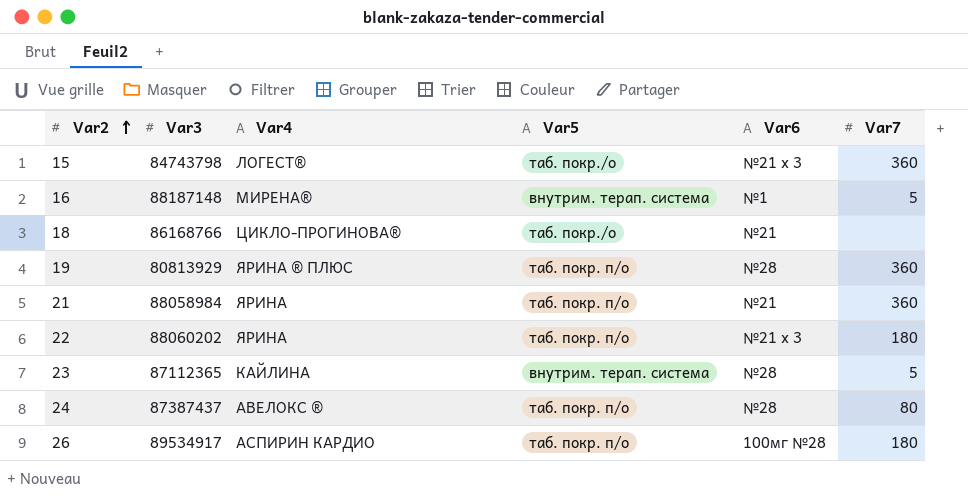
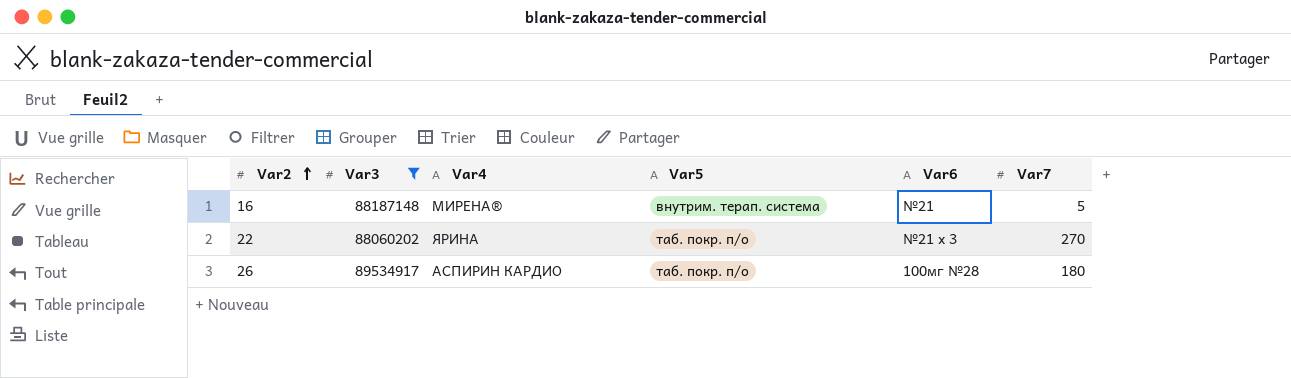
filter: none -> Var3 >= 88060202
16 | Var6: №1 -> №21
22 | Var7: 180 -> 270

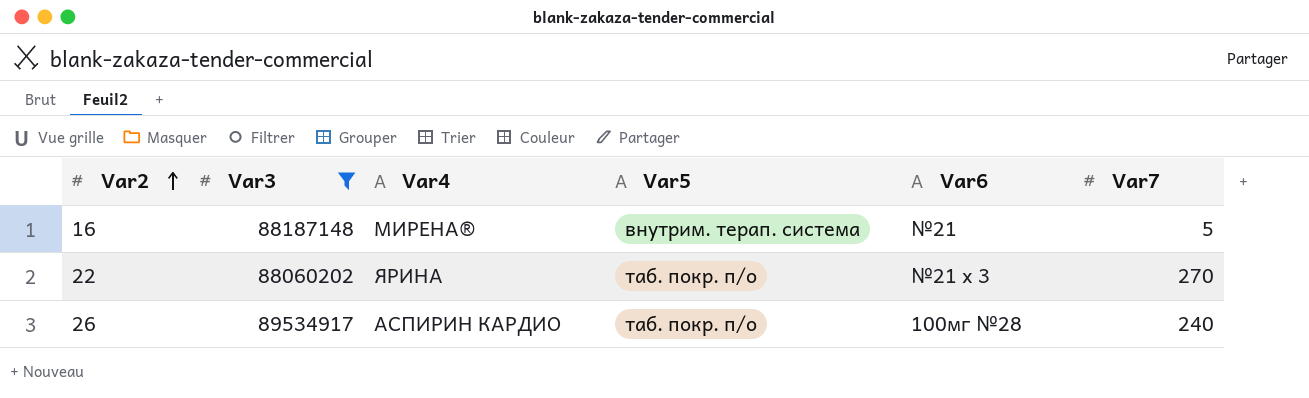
26 | Var7: 180 -> 240

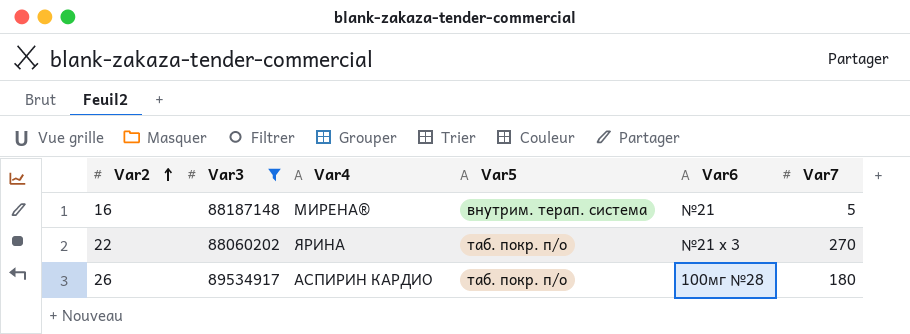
26 | Var7: 240 -> 180

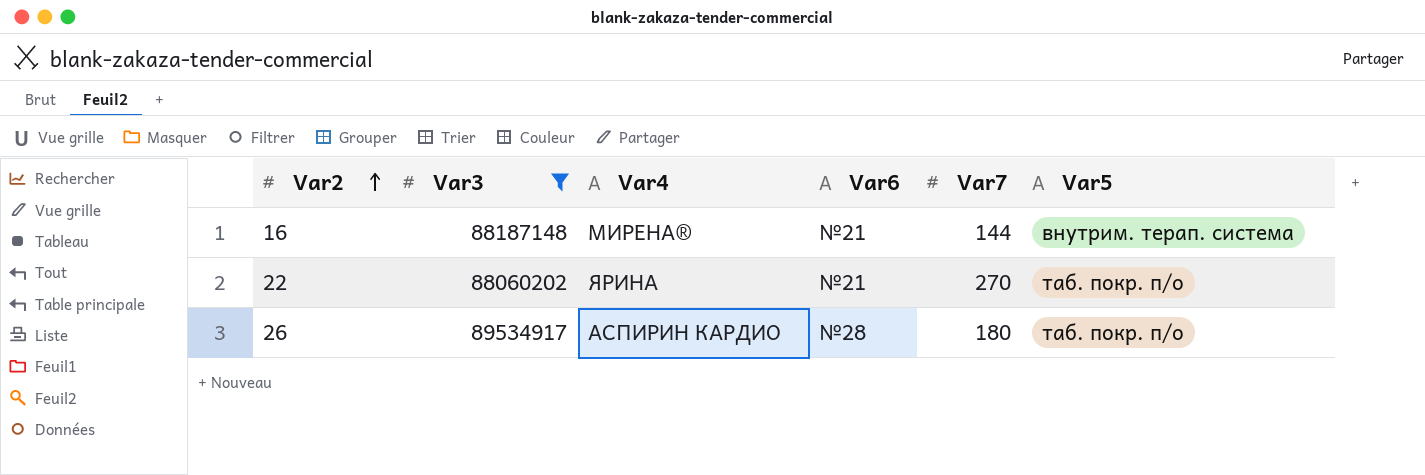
column Var5 | position: 4 -> 6
16 | Var7: 5 -> 144
22 | Var6: №21 х 3 -> №21
26 | Var6: 100мг №28 -> №28

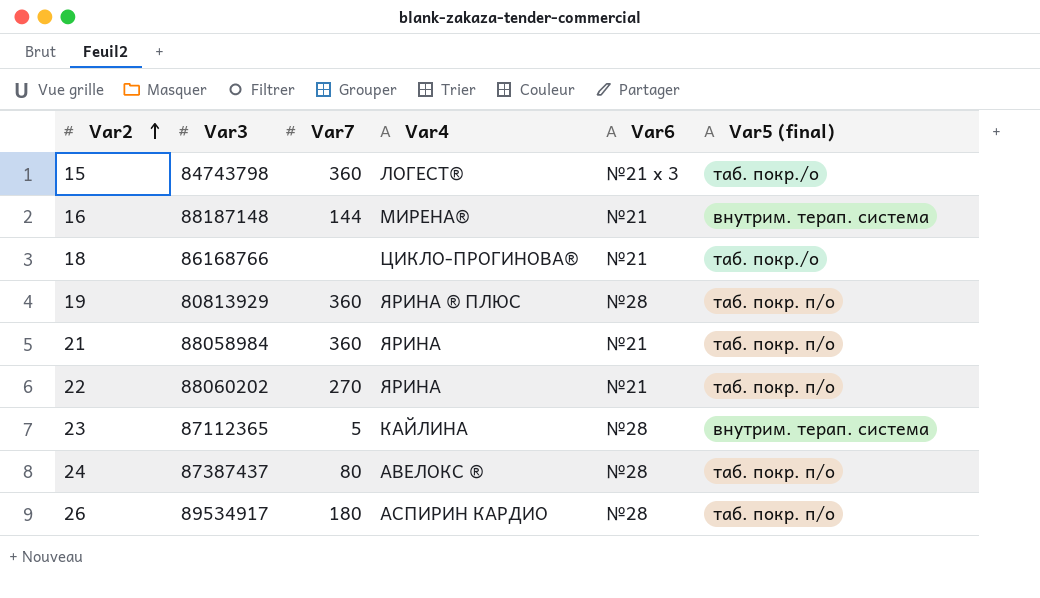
filter: Var3 >= 88060202 -> none
column Var7 | position: 5 -> 3
column name: Var5 -> Var5 (final)

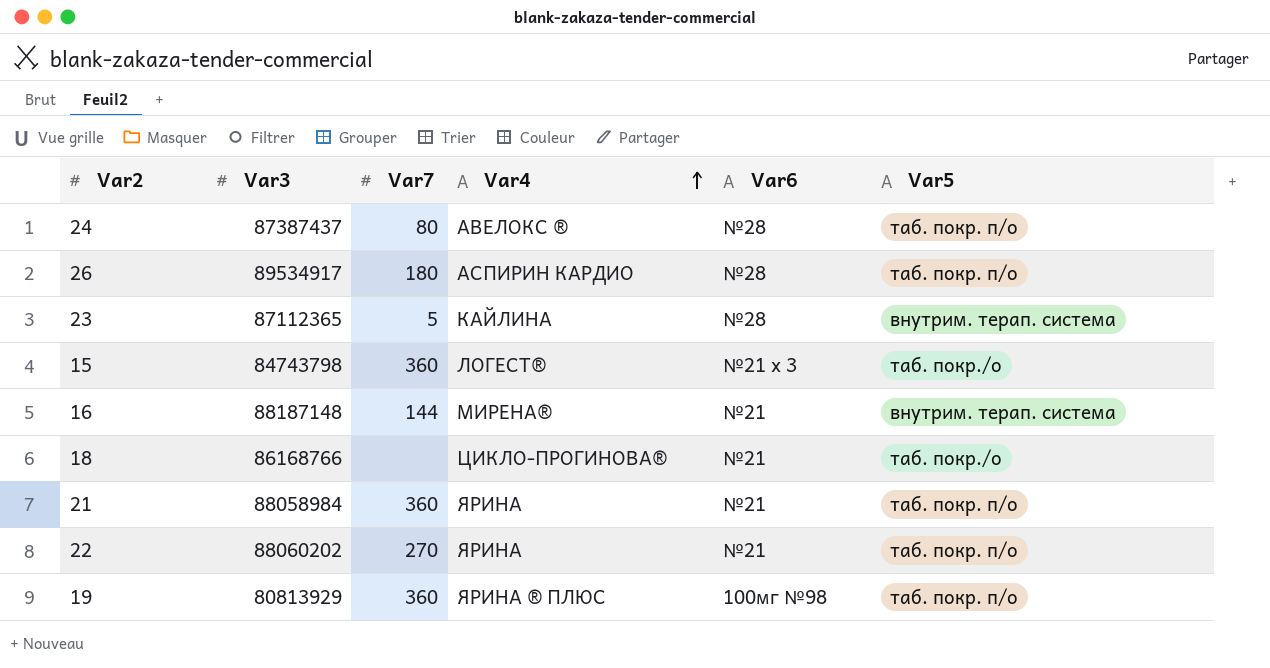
row order: Var2 ascending -> Var4 ascending
column name: Var5 (final) -> Var5
19 | Var6: №28 -> 100мг №98

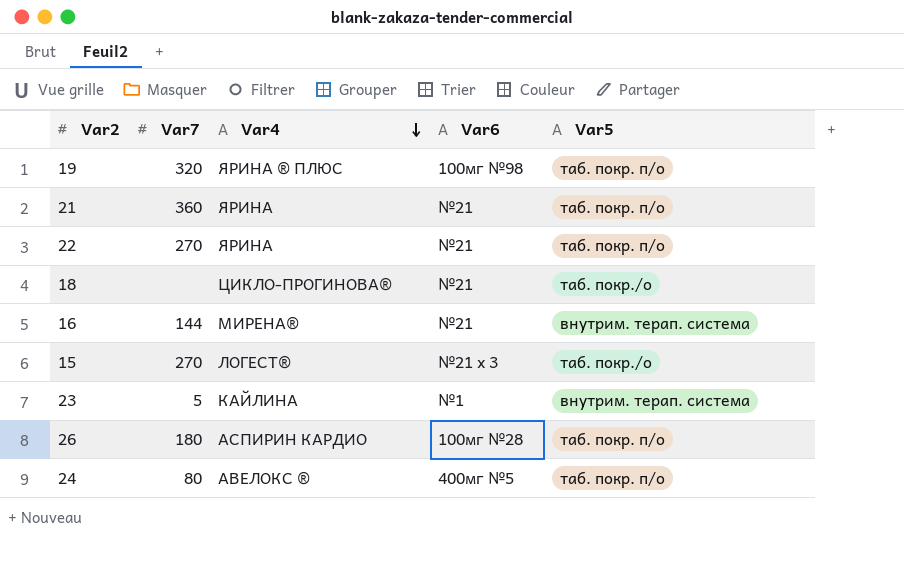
row order: Var4 ascending -> Var4 descending
column Var3 | position: 2 -> none
19 | Var7: 360 -> 320
15 | Var7: 360 -> 270
23 | Var6: №28 -> №1
26 | Var6: №28 -> 100мг №28
24 | Var6: №28 -> 400мг №5

